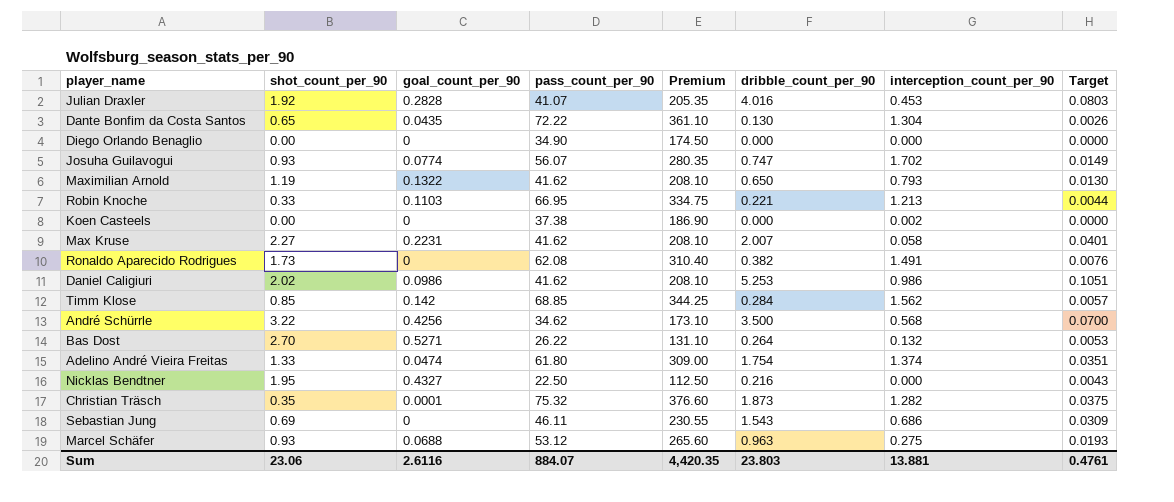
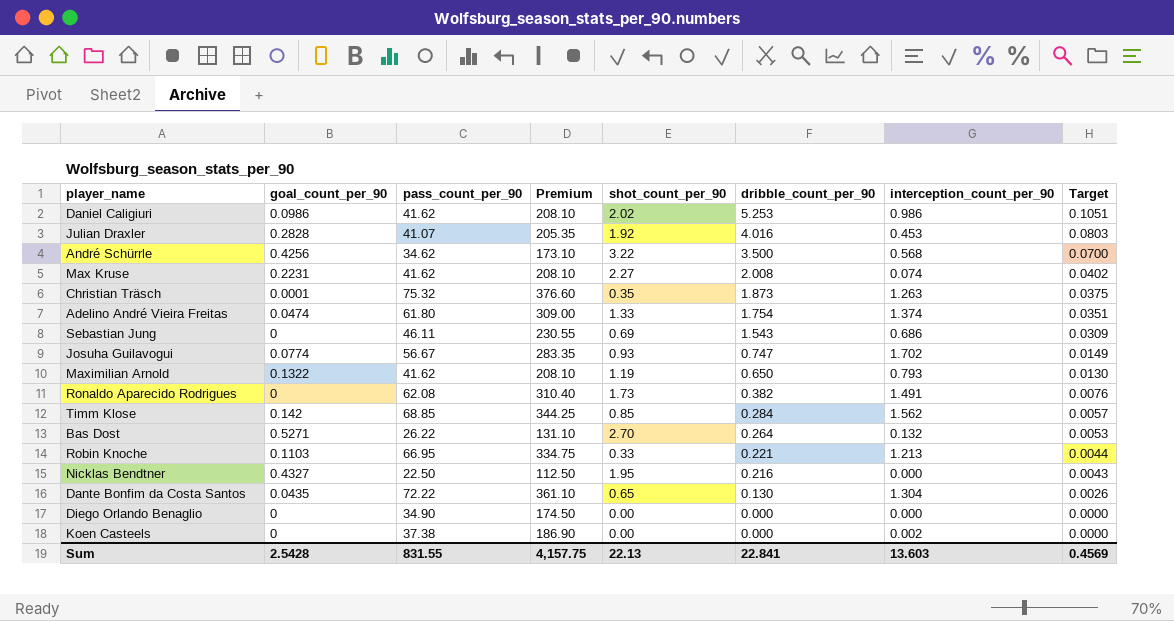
row order: none -> dribble_count_per_90 descending
column shot_count_per_90 | position: 2 -> 5
row Marcel Schäfer: 0.93 | 0.0688 | 53.12 | 265.60 | 0.963 | 0.275 | 0.0193 -> none
Max Kruse | dribble_count_per_90: 2.007 -> 2.008
Max Kruse | interception_count_per_90: 0.058 -> 0.074
Max Kruse | Target: 0.0401 -> 0.0402
Christian Träsch | interception_count_per_90: 1.282 -> 1.263
Josuha Guilavogui | pass_count_per_90: 56.07 -> 56.67
Josuha Guilavogui | Premium: 280.35 -> 283.35
Sum | goal_count_per_90: 2.6116 -> 2.5428
Sum | pass_count_per_90: 884.07 -> 831.55
Sum | Premium: 4,420.35 -> 4,157.75
Sum | shot_count_per_90: 23.06 -> 22.13
Sum | dribble_count_per_90: 23.803 -> 22.841
Sum | interception_count_per_90: 13.881 -> 13.603
Sum | Target: 0.4761 -> 0.4569

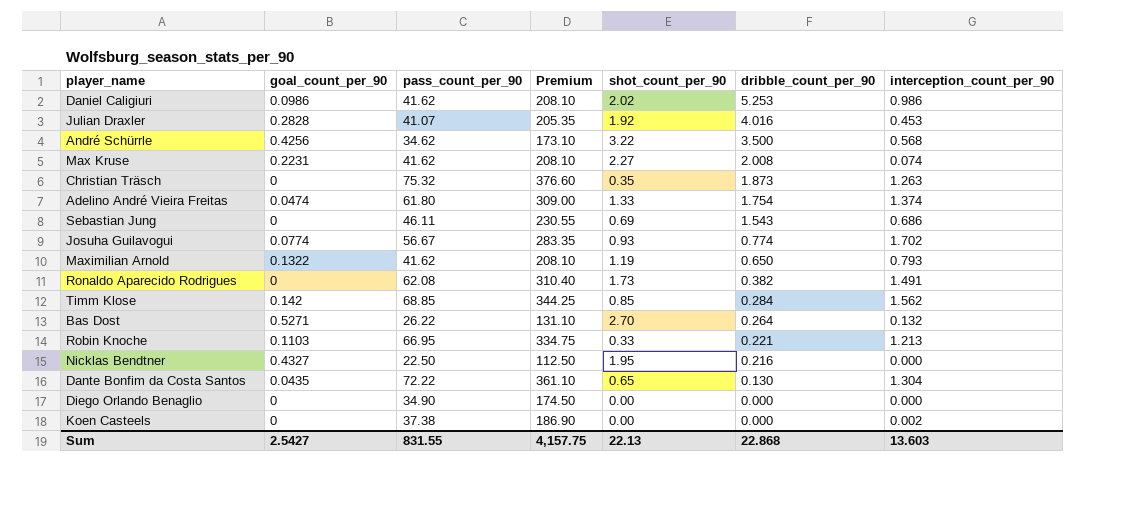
column Target | formula: [dribble_count_per_90] * 0.02 -> none
Christian Träsch | goal_count_per_90: 0.0001 -> 0
Josuha Guilavogui | dribble_count_per_90: 0.747 -> 0.774
Sum | goal_count_per_90: 2.5428 -> 2.5427
Sum | dribble_count_per_90: 22.841 -> 22.868

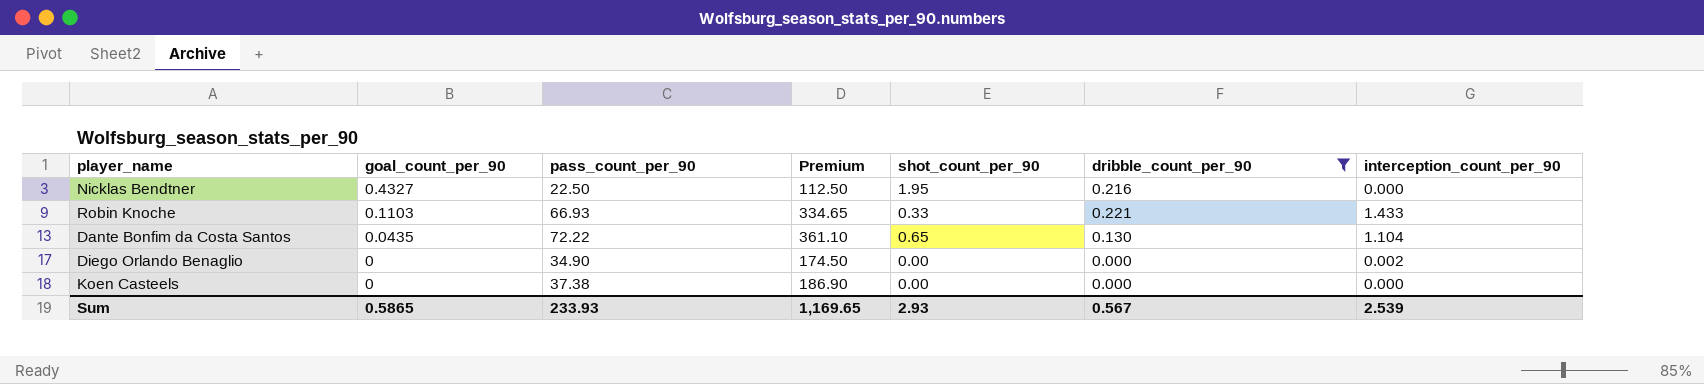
filter: none -> dribble_count_per_90 <= 0.221
row order: dribble_count_per_90 descending -> goal_count_per_90 descending
Robin Knoche | pass_count_per_90: 66.95 -> 66.93
Robin Knoche | Premium: 334.75 -> 334.65
Robin Knoche | interception_count_per_90: 1.213 -> 1.433
Dante Bonfim da Costa Santos | interception_count_per_90: 1.304 -> 1.104
Diego Orlando Benaglio | interception_count_per_90: 0.000 -> 0.002
Koen Casteels | interception_count_per_90: 0.002 -> 0.000
Sum | goal_count_per_90: 2.5427 -> 0.5865
Sum | pass_count_per_90: 831.55 -> 233.93
Sum | Premium: 4,157.75 -> 1,169.65
Sum | shot_count_per_90: 22.13 -> 2.93
Sum | dribble_count_per_90: 22.868 -> 0.567
Sum | interception_count_per_90: 13.603 -> 2.539

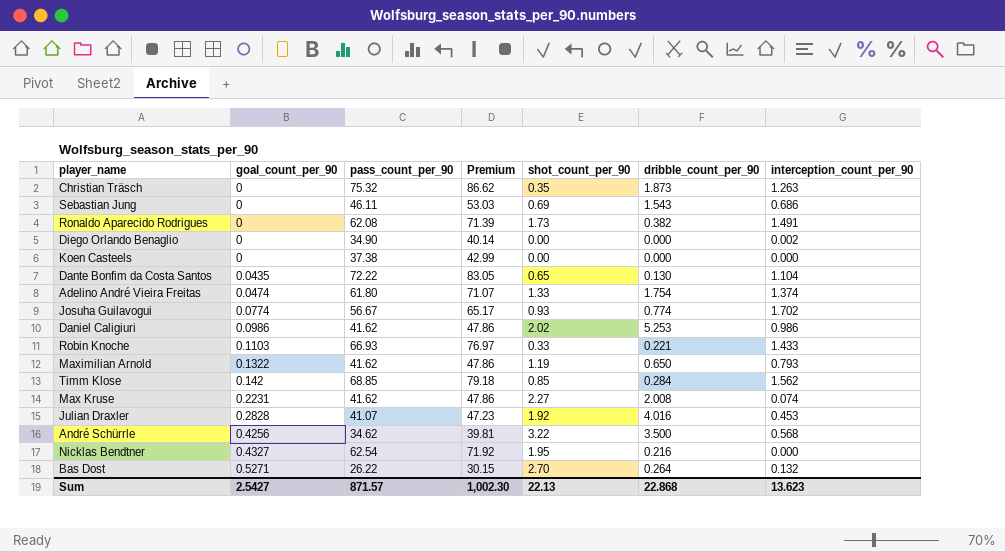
filter: dribble_count_per_90 <= 0.221 -> none
row order: goal_count_per_90 descending -> goal_count_per_90 ascending
column Premium | formula: [pass_count_per_90] * 5 -> [pass_count_per_90] * 1.15
Nicklas Bendtner | pass_count_per_90: 22.50 -> 62.54
Sum | goal_count_per_90: 0.5865 -> 2.5427
Sum | pass_count_per_90: 233.93 -> 871.57
Sum | Premium: 1,169.65 -> 1,002.30
Sum | shot_count_per_90: 2.93 -> 22.13
Sum | dribble_count_per_90: 0.567 -> 22.868
Sum | interception_count_per_90: 2.539 -> 13.623

